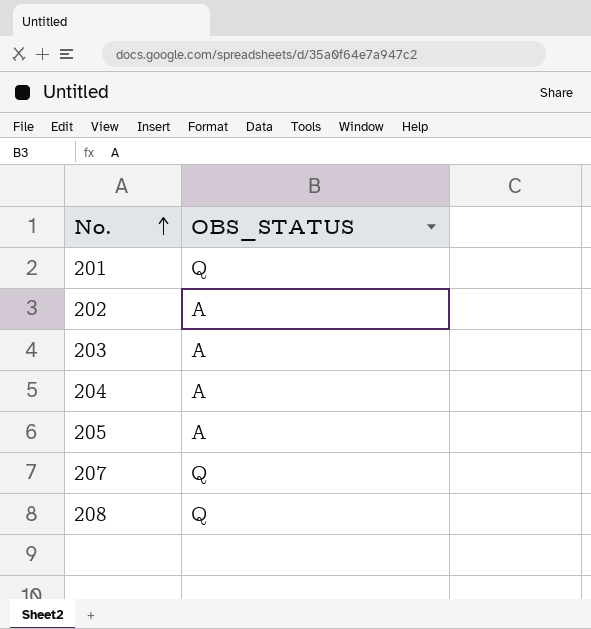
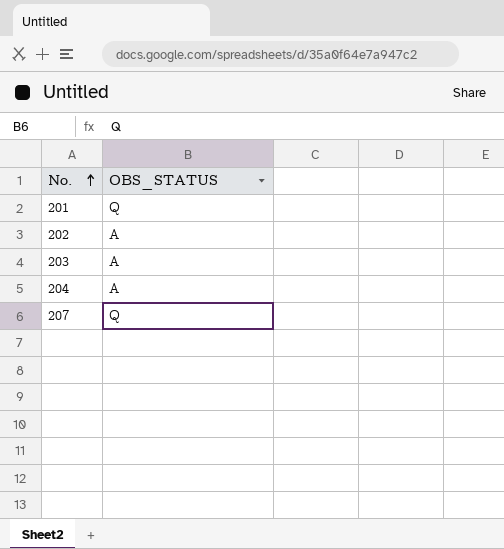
row 205: A -> none
row 208: Q -> none

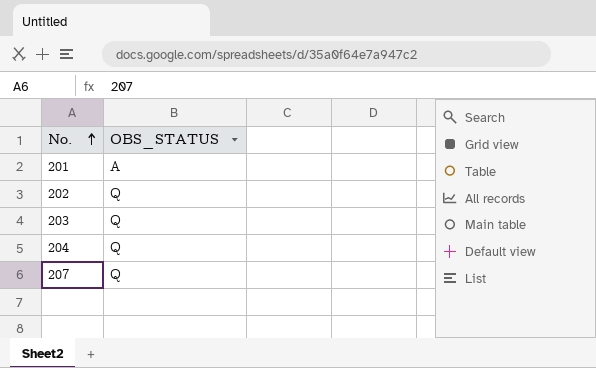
201 | OBS_STATUS: Q -> A
202 | OBS_STATUS: A -> Q
203 | OBS_STATUS: A -> Q
204 | OBS_STATUS: A -> Q

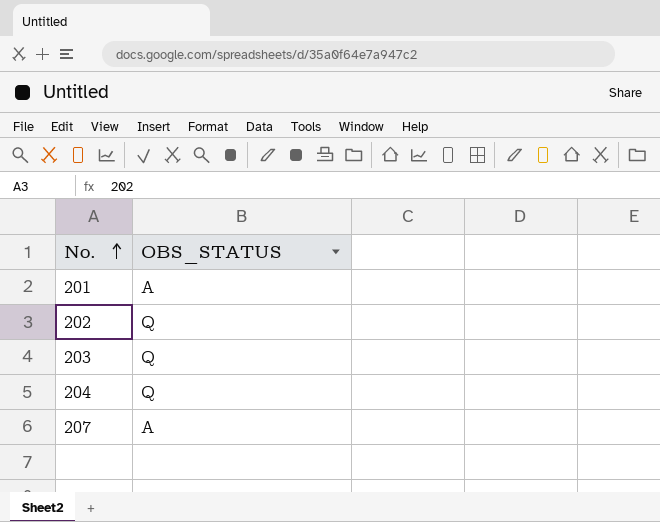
207 | OBS_STATUS: Q -> A

